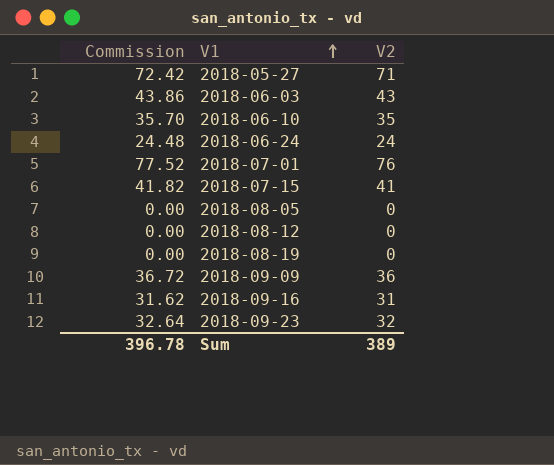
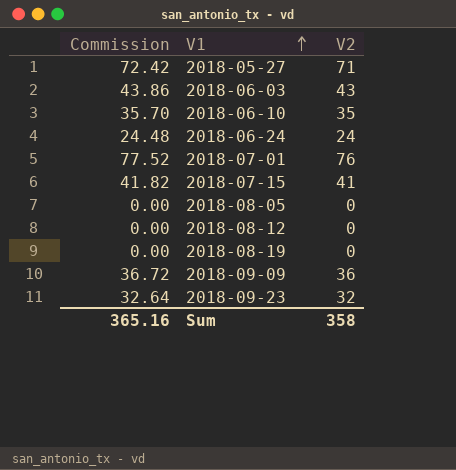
row 2018-09-16: 31.62 | 31 -> none
Sum | Commission: 396.78 -> 365.16
Sum | V2: 389 -> 358

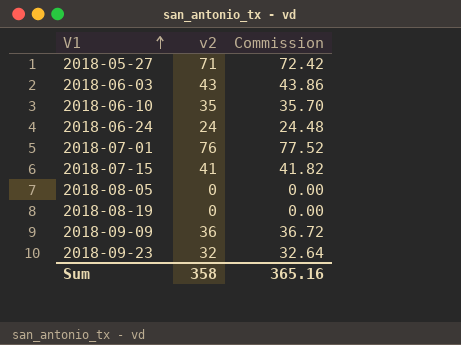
column name: V2 -> v2
column Commission | position: 1 -> 3
row 2018-08-12: 0.00 | 0 -> none

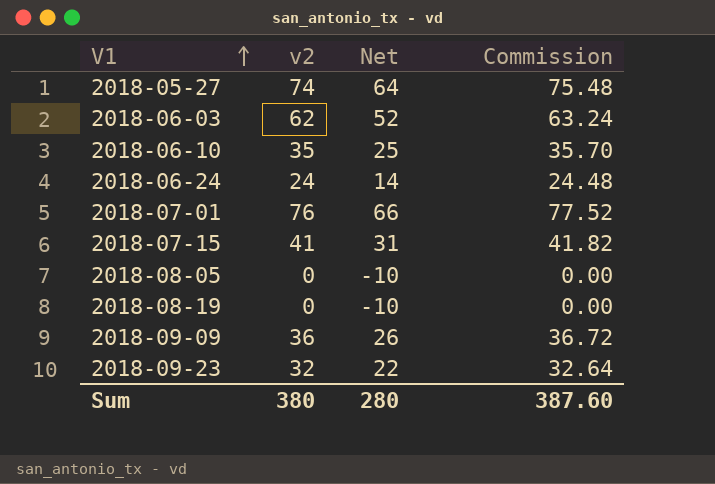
column Net | formula: none -> [v2] - 10
2018-05-27 | v2: 71 -> 74
2018-05-27 | Commission: 72.42 -> 75.48
2018-06-03 | v2: 43 -> 62
2018-06-03 | Commission: 43.86 -> 63.24
Sum | v2: 358 -> 380
Sum | Commission: 365.16 -> 387.60

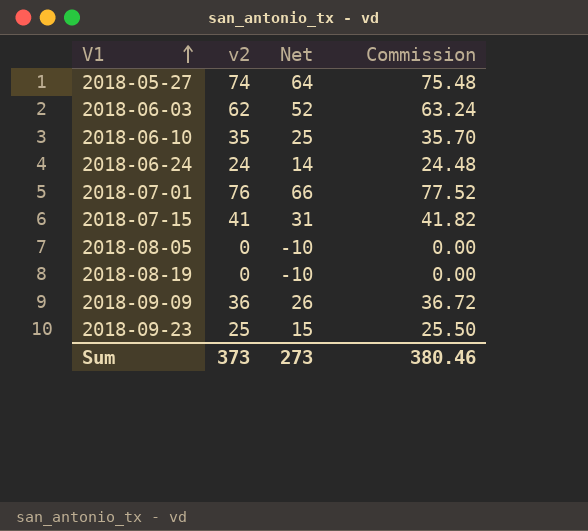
2018-09-23 | v2: 32 -> 25
2018-09-23 | Net: 22 -> 15
2018-09-23 | Commission: 32.64 -> 25.50
Sum | v2: 380 -> 373
Sum | Net: 280 -> 273
Sum | Commission: 387.60 -> 380.46

